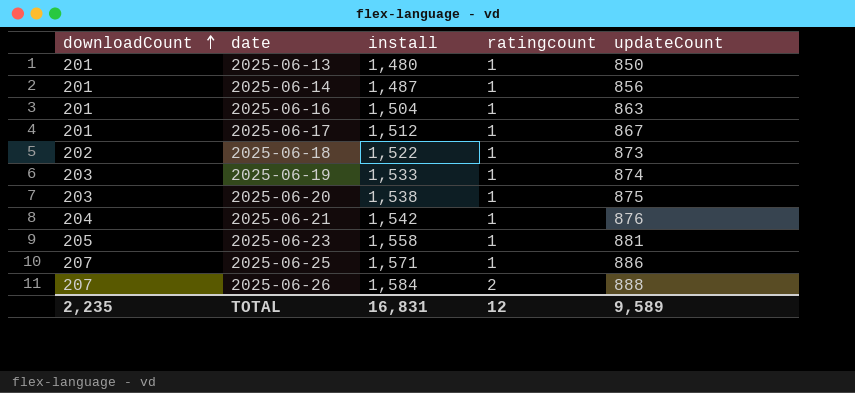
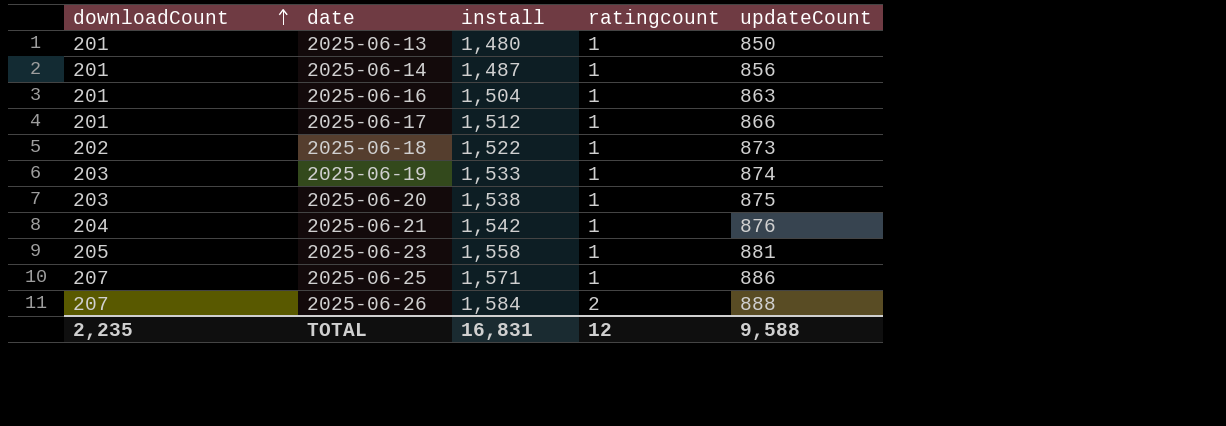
2025-06-17 | updateCount: 867 -> 866
TOTAL | updateCount: 9,589 -> 9,588

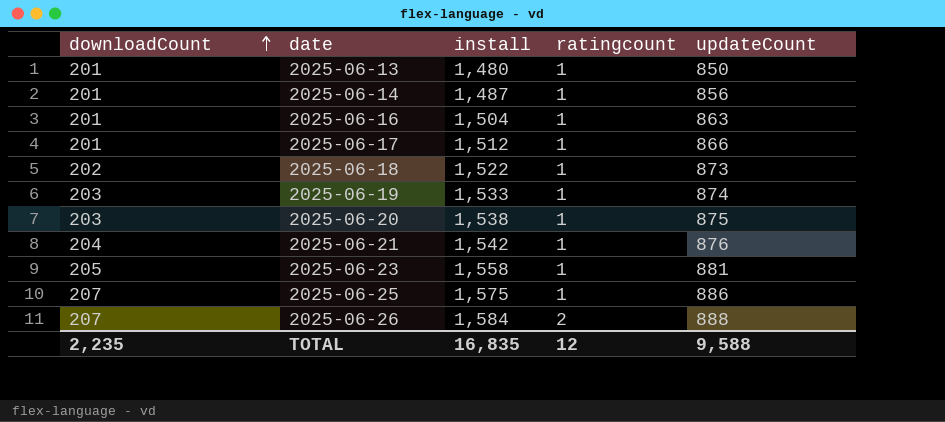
2025-06-25 | install: 1,571 -> 1,575
TOTAL | install: 16,831 -> 16,835

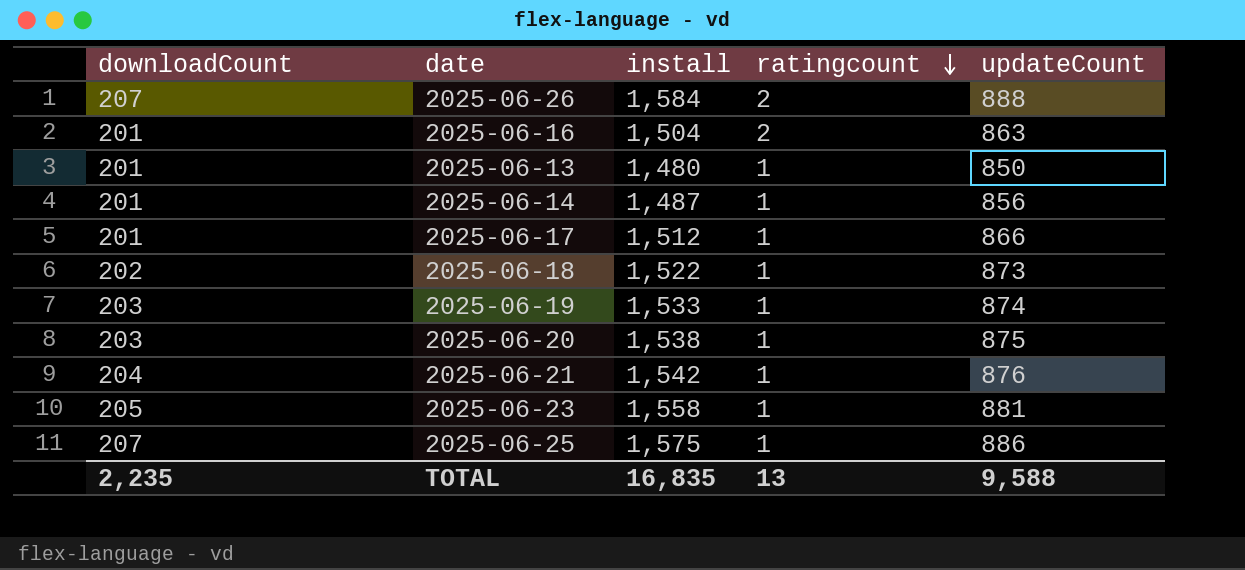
row order: downloadCount ascending -> ratingcount descending
2025-06-16 | ratingcount: 1 -> 2
TOTAL | ratingcount: 12 -> 13

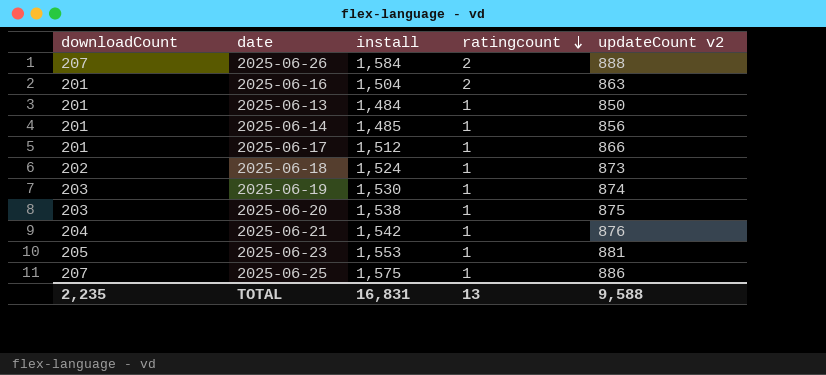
column name: updateCount -> updateCount v2
2025-06-13 | install: 1,480 -> 1,484
2025-06-14 | install: 1,487 -> 1,485
2025-06-18 | install: 1,522 -> 1,524
2025-06-19 | install: 1,533 -> 1,530
2025-06-23 | install: 1,558 -> 1,553
TOTAL | install: 16,835 -> 16,831

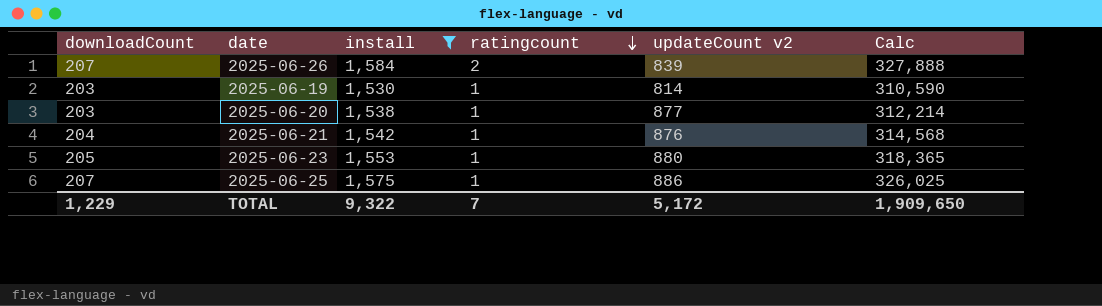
filter: none -> install >= 1,530
column Calc | formula: none -> [downloadCount] * [install]
2025-06-26 | updateCount v2: 888 -> 839
2025-06-19 | updateCount v2: 874 -> 814
2025-06-20 | updateCount v2: 875 -> 877
2025-06-23 | updateCount v2: 881 -> 880
TOTAL | downloadCount: 2,235 -> 1,229
TOTAL | install: 16,831 -> 9,322
TOTAL | ratingcount: 13 -> 7
TOTAL | updateCount v2: 9,588 -> 5,172

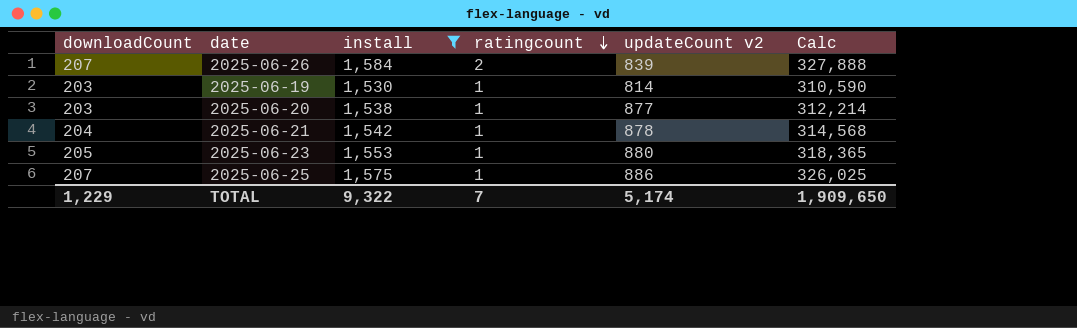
2025-06-21 | updateCount v2: 876 -> 878
TOTAL | updateCount v2: 5,172 -> 5,174

